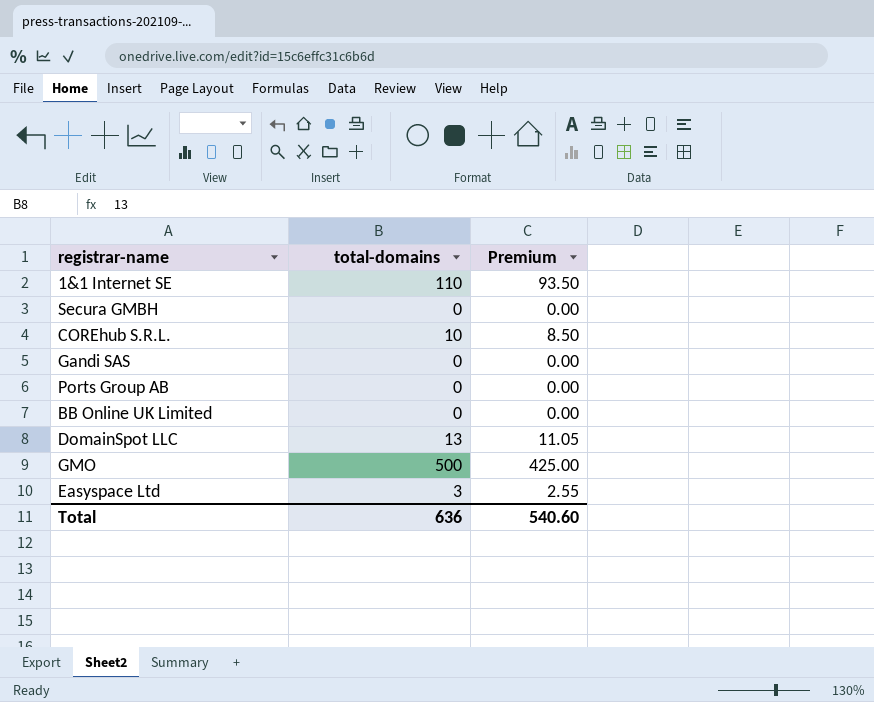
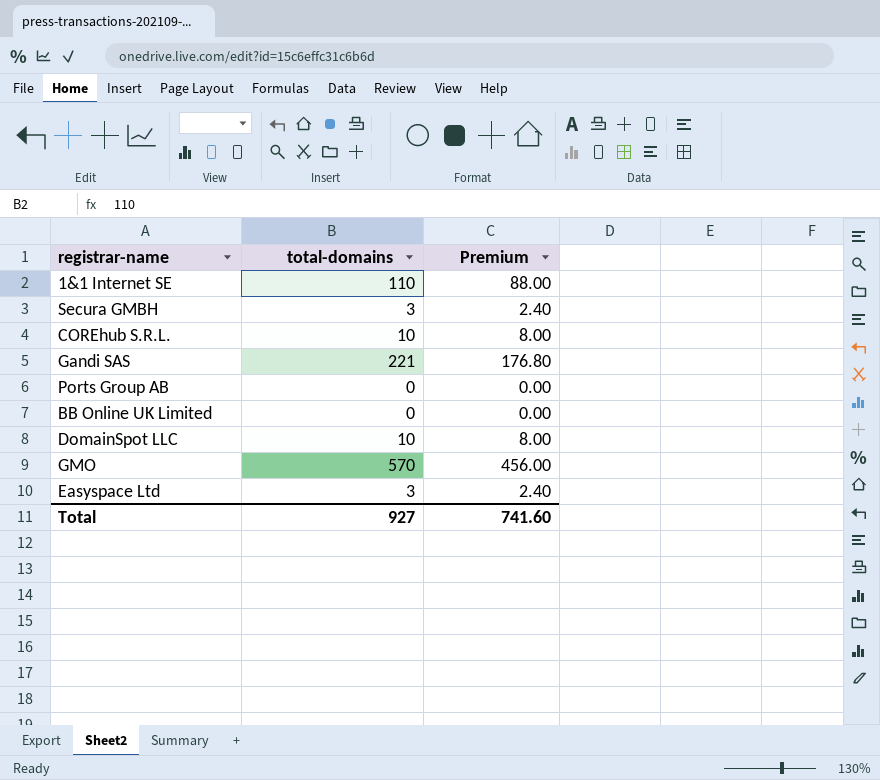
column Premium | formula: [total-domains] * 0.85 -> [total-domains] * 0.8
Secura GMBH | total-domains: 0 -> 3
Gandi SAS | total-domains: 0 -> 221
DomainSpot LLC | total-domains: 13 -> 10
GMO | total-domains: 500 -> 570
Total | total-domains: 636 -> 927
Total | Premium: 540.60 -> 741.60

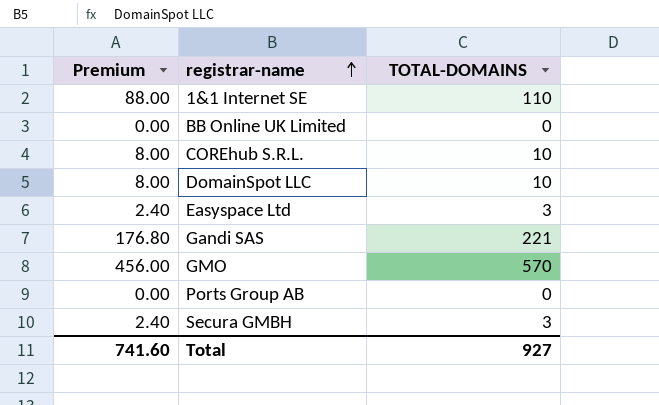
row order: none -> registrar-name ascending
column Premium | position: 3 -> 1
column name: total-domains -> TOTAL-DOMAINS

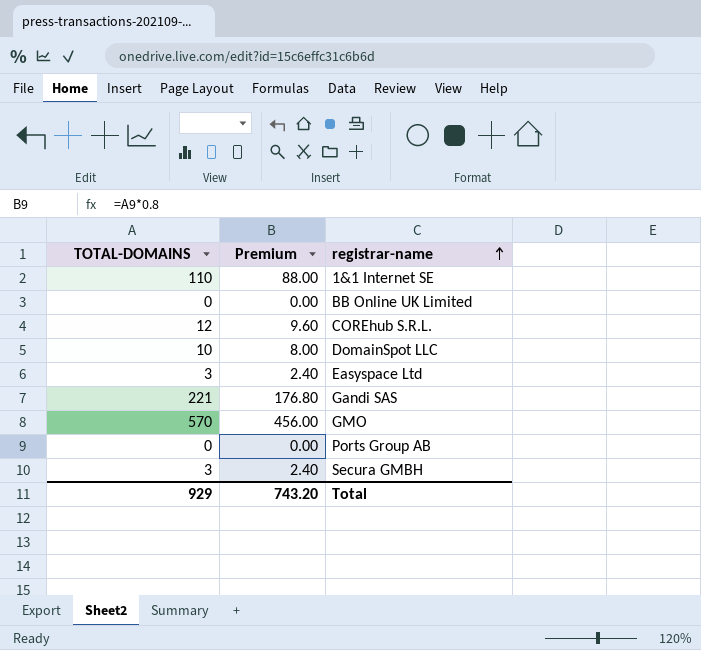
column TOTAL-DOMAINS | position: 3 -> 1
COREhub S.R.L. | TOTAL-DOMAINS: 10 -> 12
COREhub S.R.L. | Premium: 8.00 -> 9.60
Total | TOTAL-DOMAINS: 927 -> 929
Total | Premium: 741.60 -> 743.20

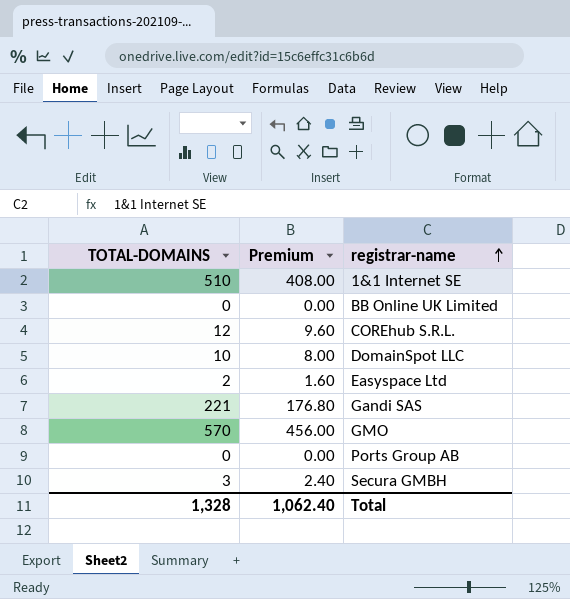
1&1 Internet SE | TOTAL-DOMAINS: 110 -> 510
1&1 Internet SE | Premium: 88.00 -> 408.00
Easyspace Ltd | TOTAL-DOMAINS: 3 -> 2
Easyspace Ltd | Premium: 2.40 -> 1.60
Total | TOTAL-DOMAINS: 929 -> 1,328
Total | Premium: 743.20 -> 1,062.40

